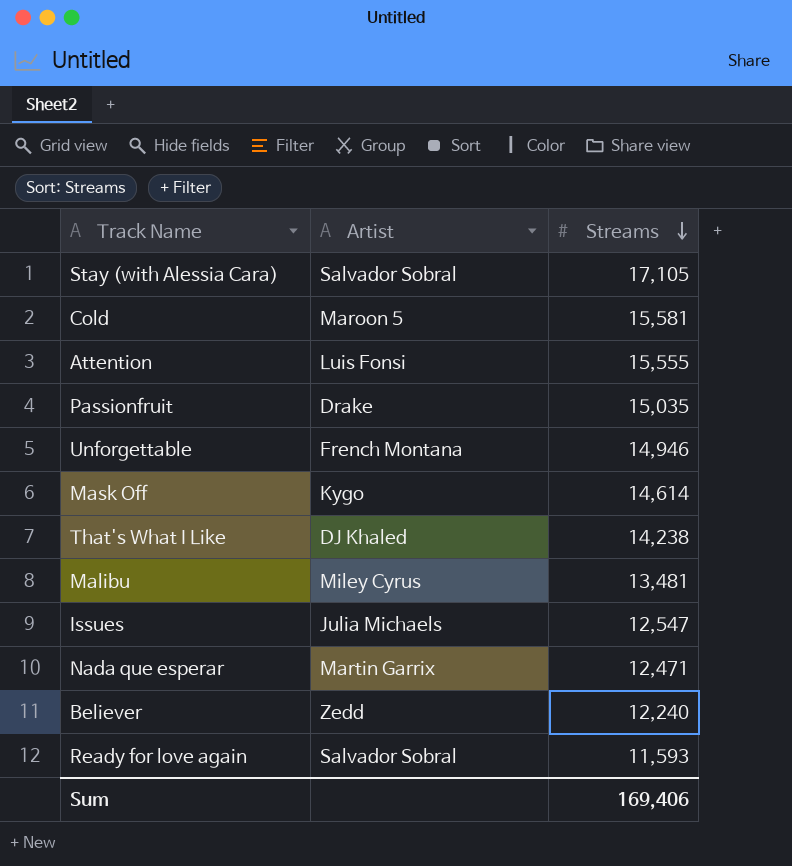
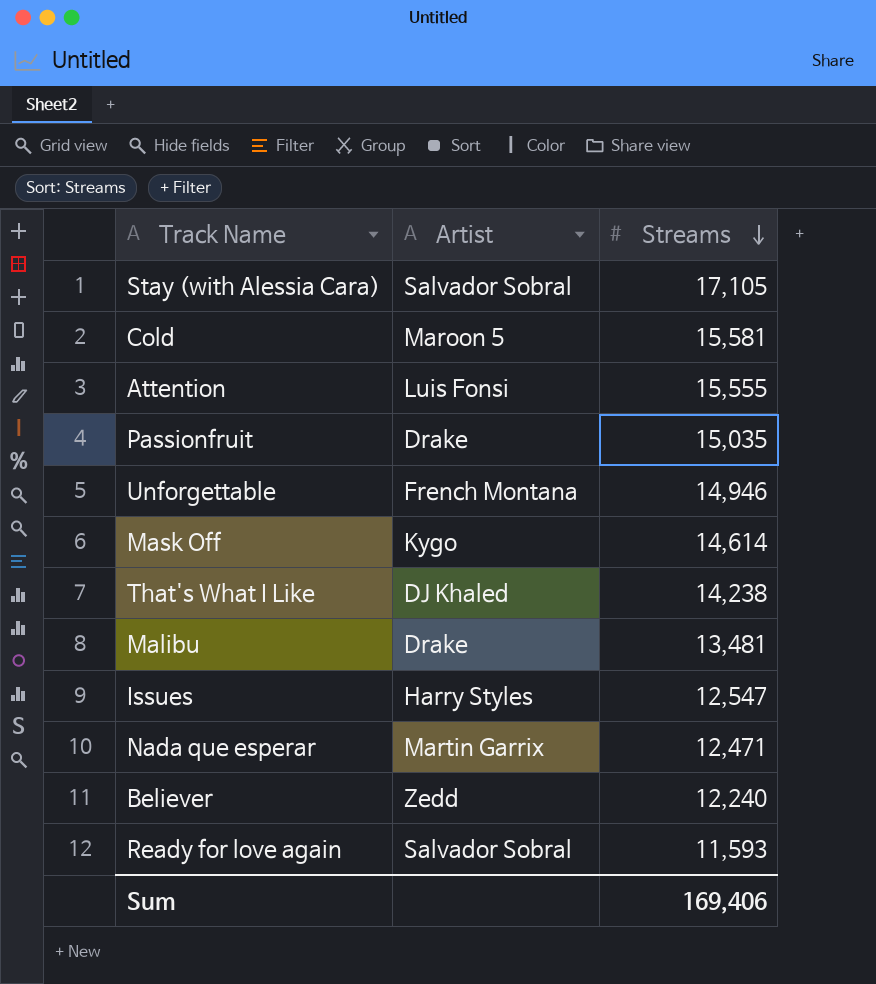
Malibu | Artist: Miley Cyrus -> Drake
Issues | Artist: Julia Michaels -> Harry Styles

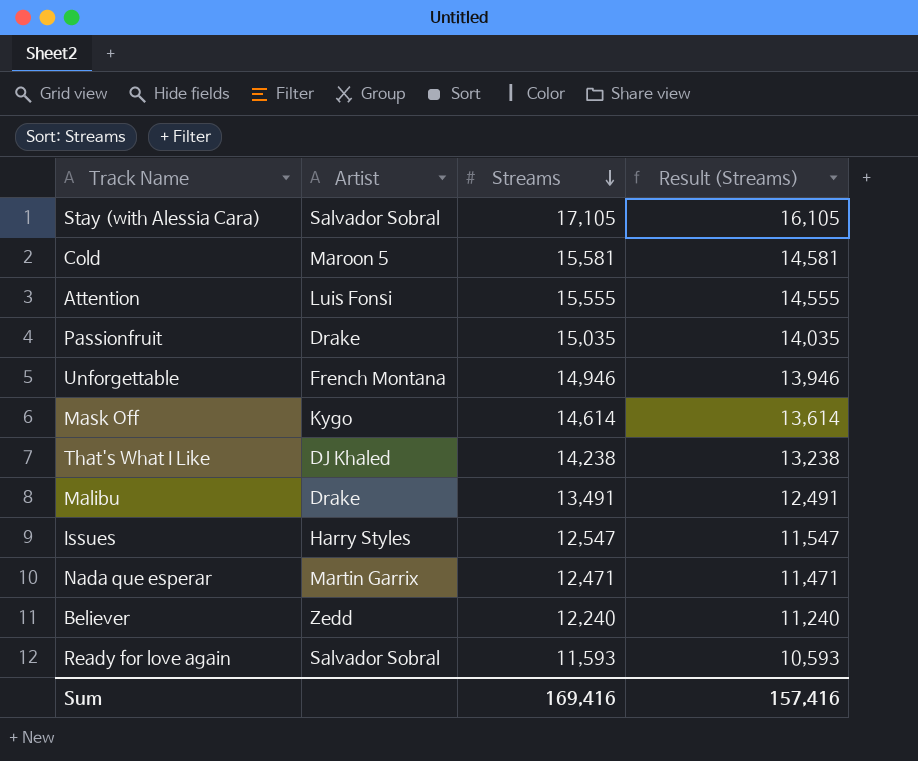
column Result (Streams) | formula: none -> [Streams] - 1000
Malibu | Streams: 13,481 -> 13,491
Sum | Streams: 169,406 -> 169,416

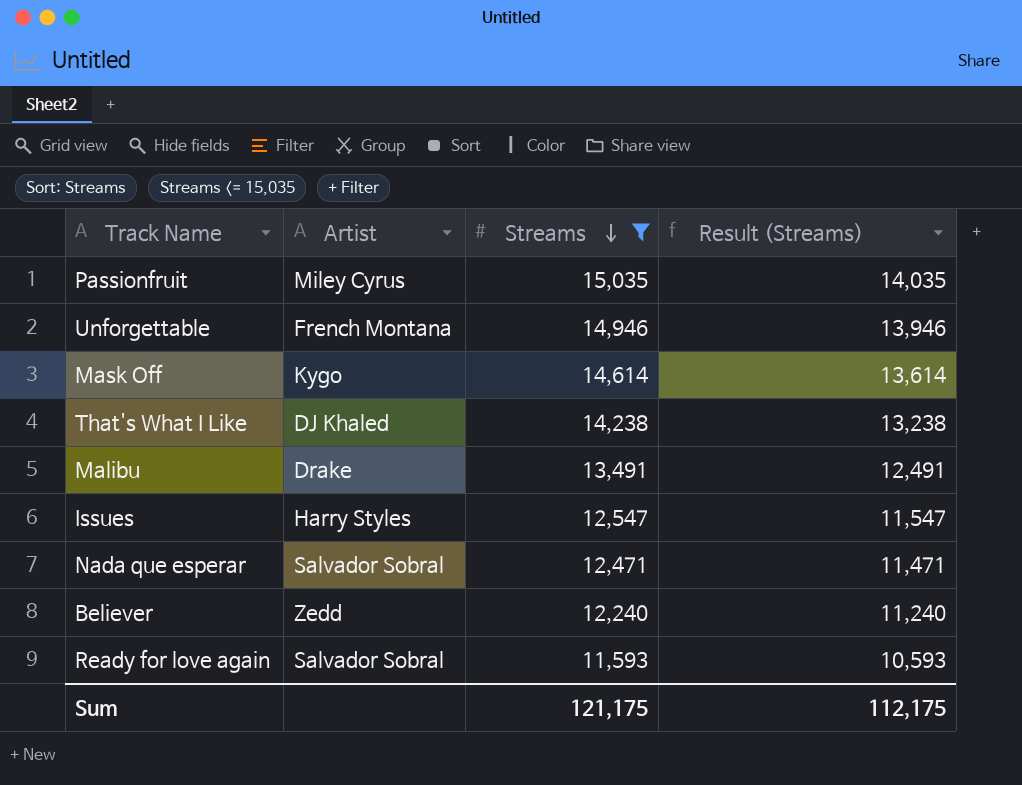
filter: none -> Streams <= 15,035
Passionfruit | Artist: Drake -> Miley Cyrus
Nada que esperar | Artist: Martin Garrix -> Salvador Sobral
Sum | Streams: 169,416 -> 121,175
Sum | Result (Streams): 157,416 -> 112,175

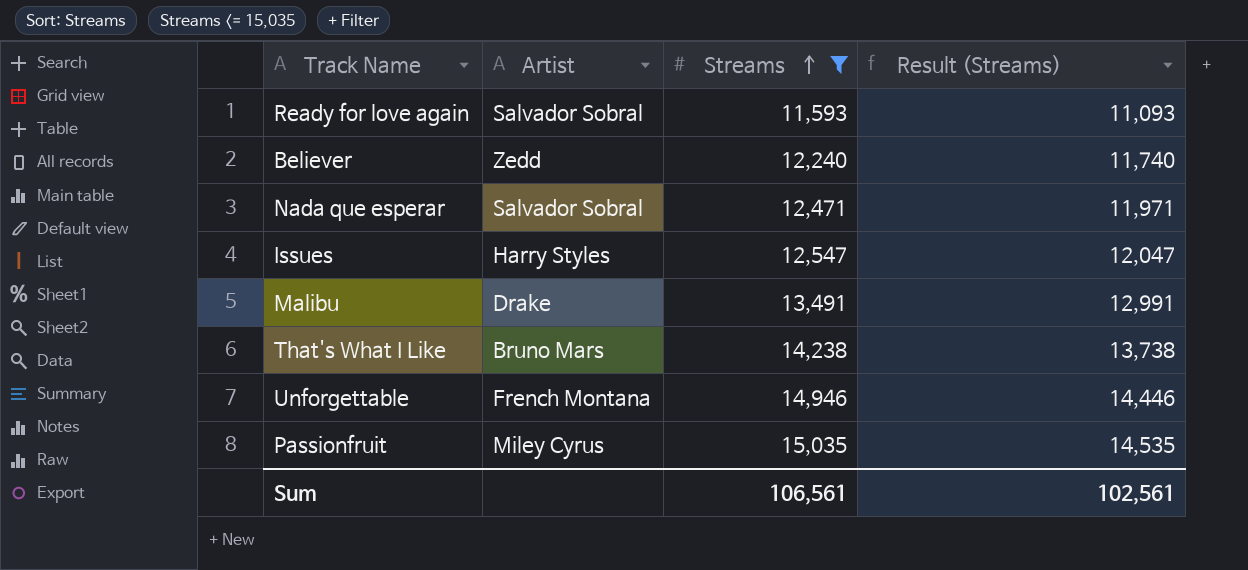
row order: Streams descending -> Streams ascending
column Result (Streams) | formula: [Streams] - 1000 -> [Streams] - 500
row Mask Off: Kygo | 14,614 | 13,614 -> none
That's What I Like | Artist: DJ Khaled -> Bruno Mars
Sum | Streams: 121,175 -> 106,561
Sum | Result (Streams): 112,175 -> 102,561

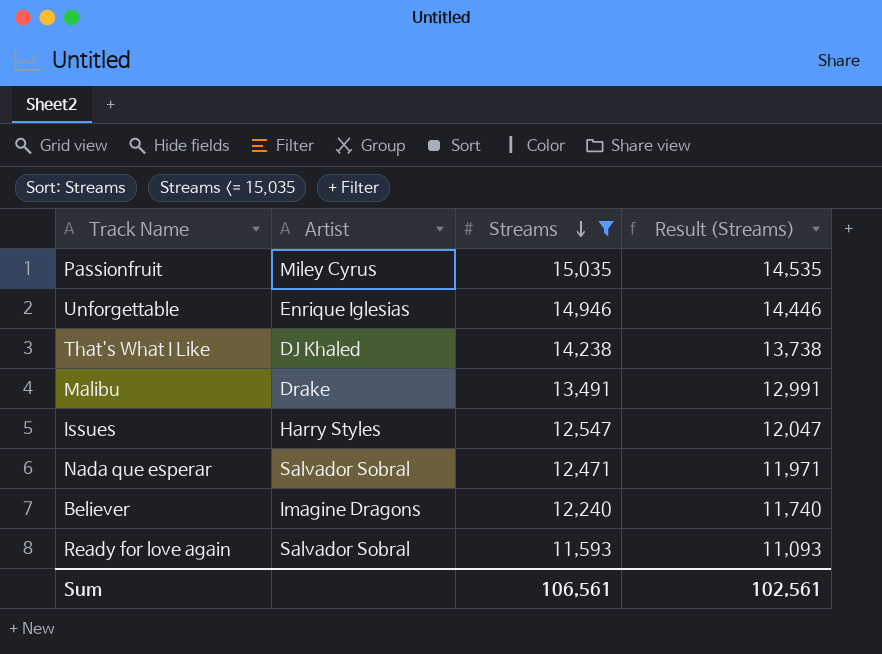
row order: Streams ascending -> Streams descending
Unforgettable | Artist: French Montana -> Enrique Iglesias
That's What I Like | Artist: Bruno Mars -> DJ Khaled
Believer | Artist: Zedd -> Imagine Dragons

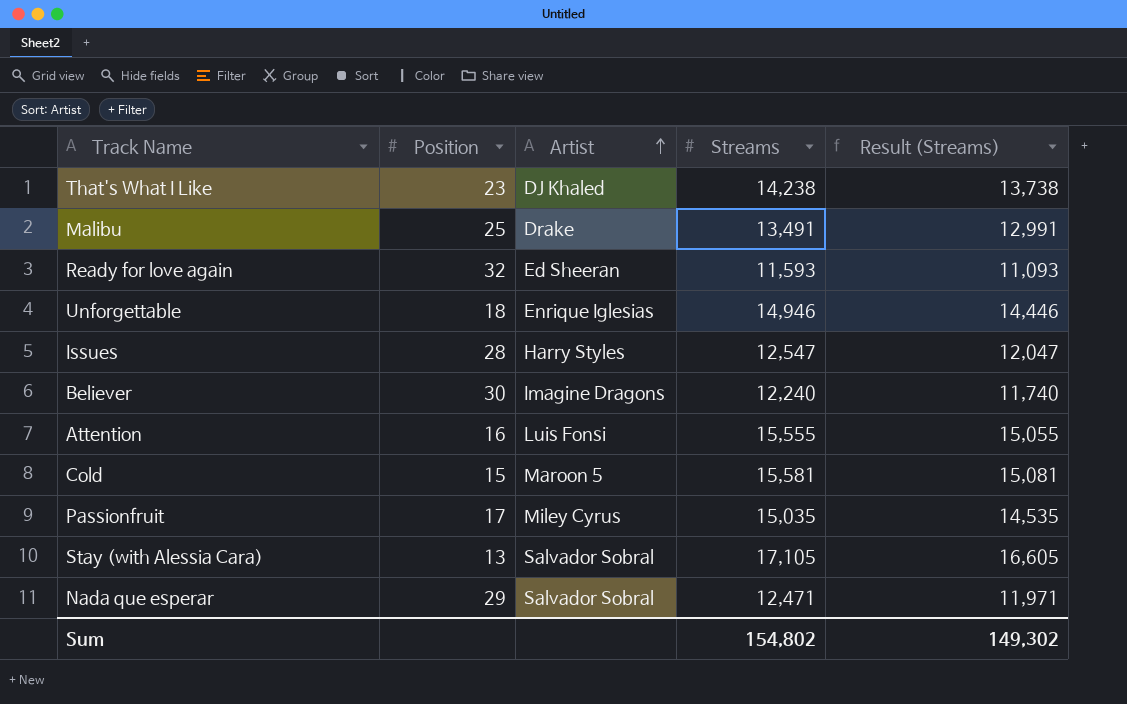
filter: Streams <= 15,035 -> none
row order: Streams descending -> Artist ascending
column Position | position: none -> 2
Ready for love again | Artist: Salvador Sobral -> Ed Sheeran
Sum | Streams: 106,561 -> 154,802
Sum | Result (Streams): 102,561 -> 149,302

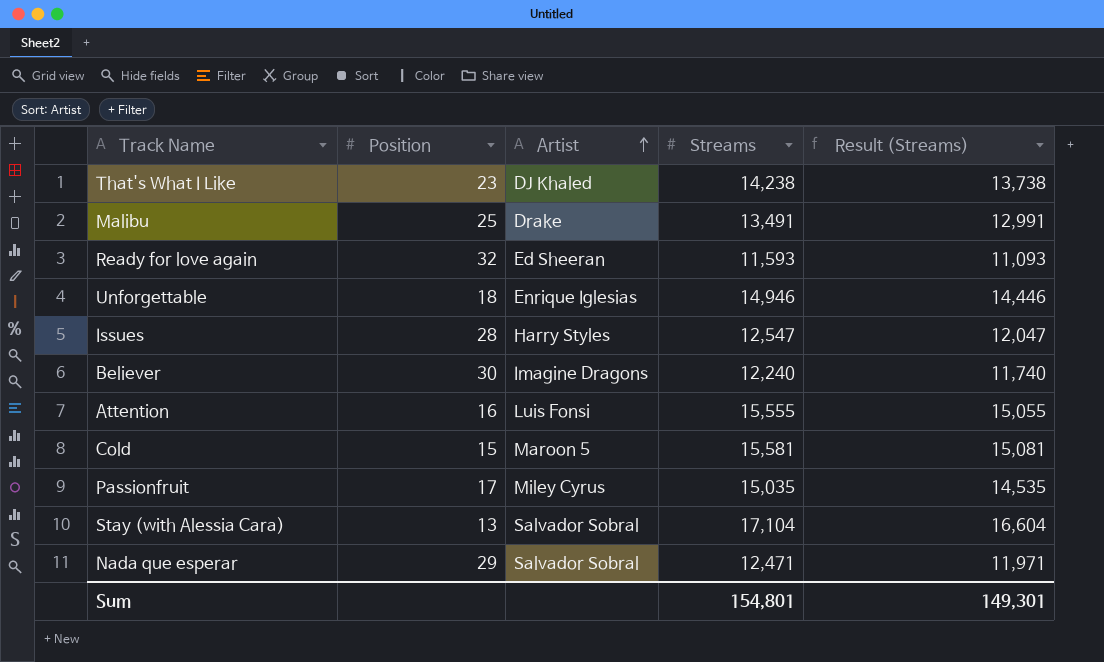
Stay (with Alessia Cara) | Streams: 17,105 -> 17,104
Stay (with Alessia Cara) | Result (Streams): 16,605 -> 16,604
Sum | Streams: 154,802 -> 154,801
Sum | Result (Streams): 149,302 -> 149,301

